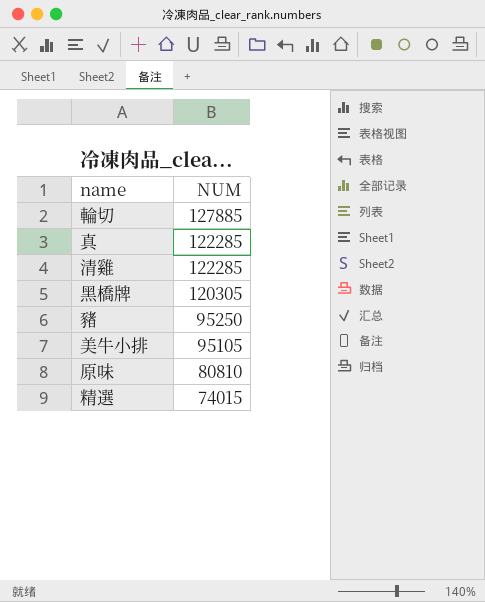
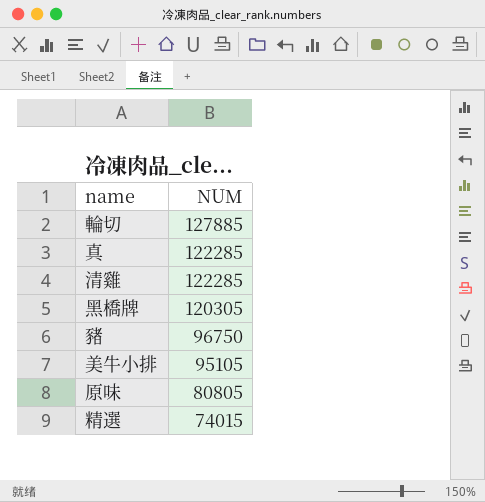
豬 | NUM: 95250 -> 96750
原味 | NUM: 80810 -> 80805

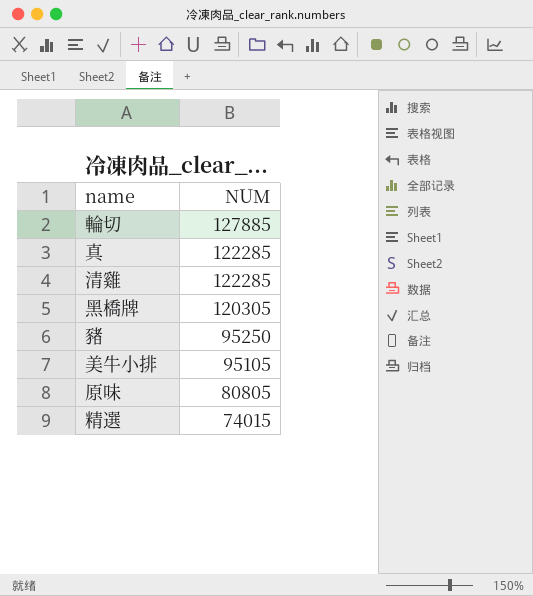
豬 | NUM: 96750 -> 95250

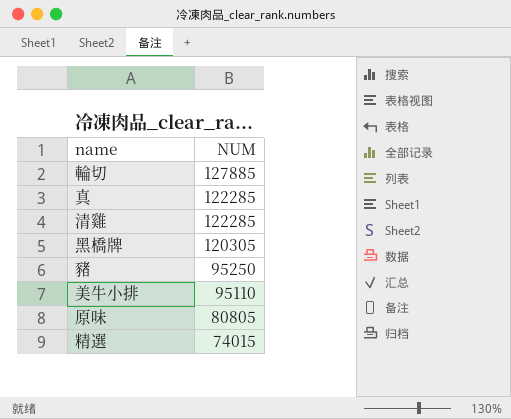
美牛小排 | NUM: 95105 -> 95110

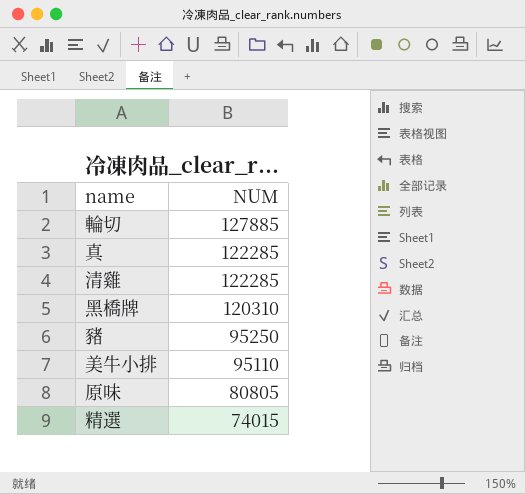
黑橋牌 | NUM: 120305 -> 120310

